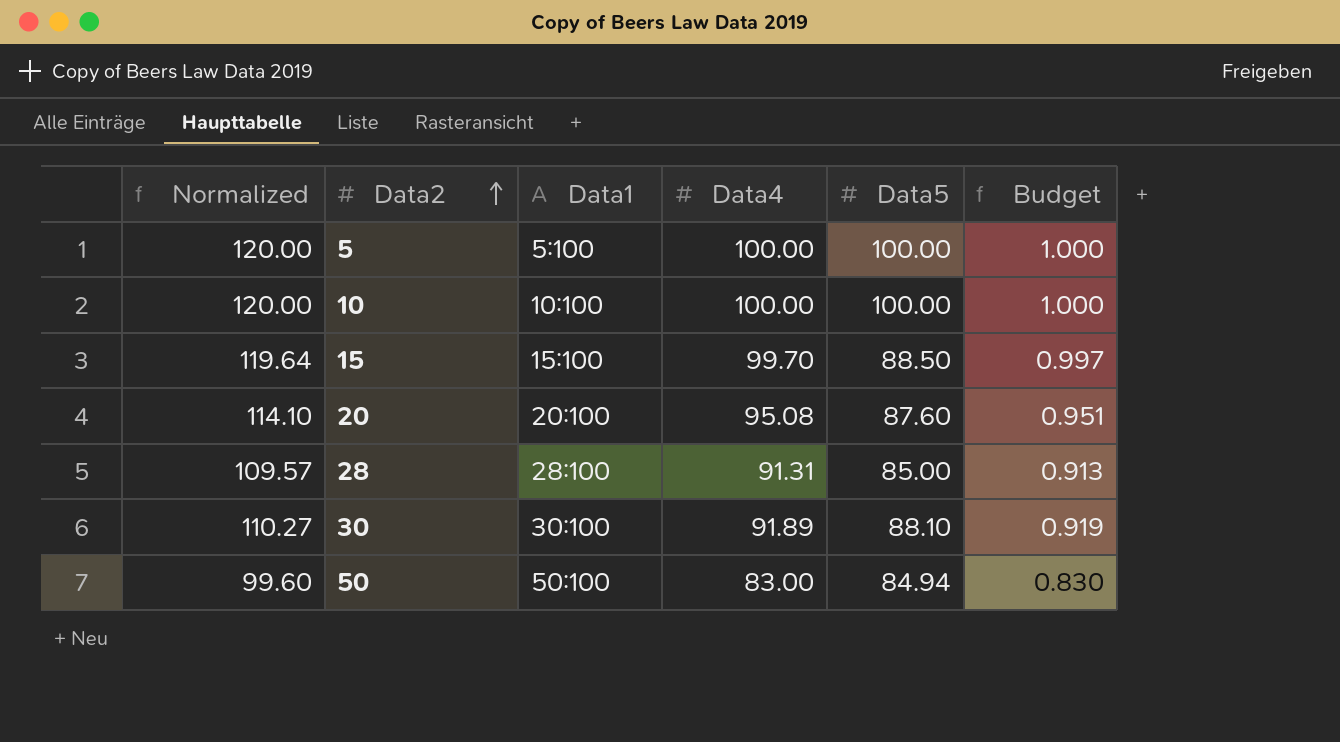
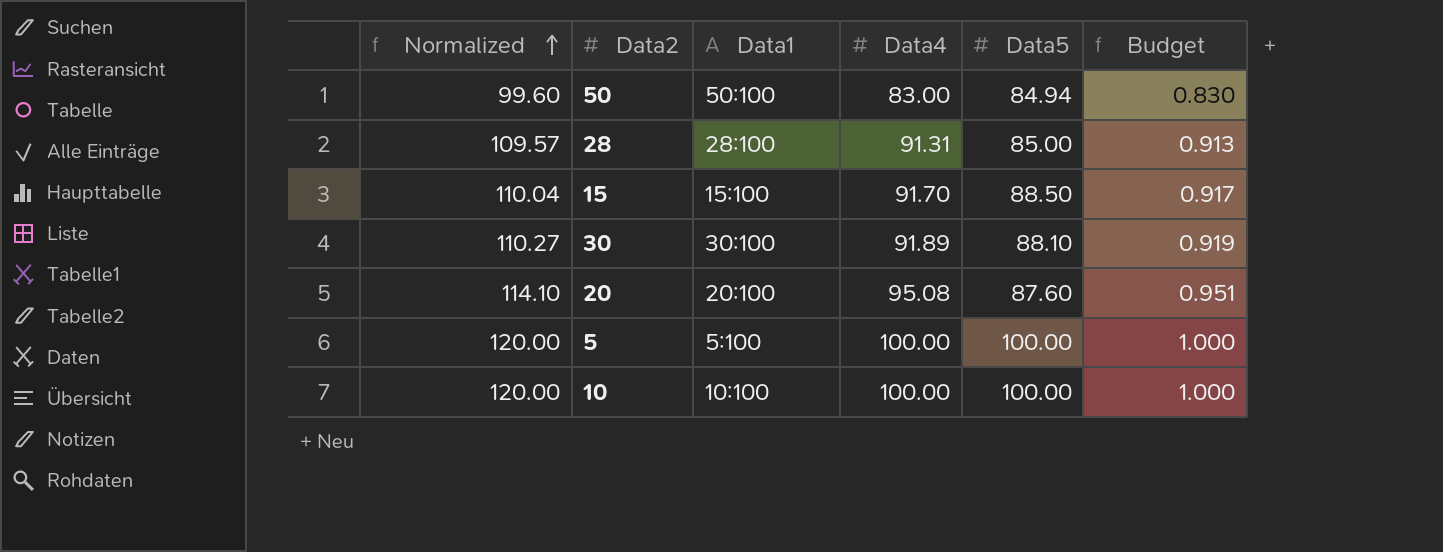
row order: Data2 ascending -> Normalized ascending
15 | Normalized: 119.64 -> 110.04
15 | Data4: 99.70 -> 91.70
15 | Budget: 0.997 -> 0.917

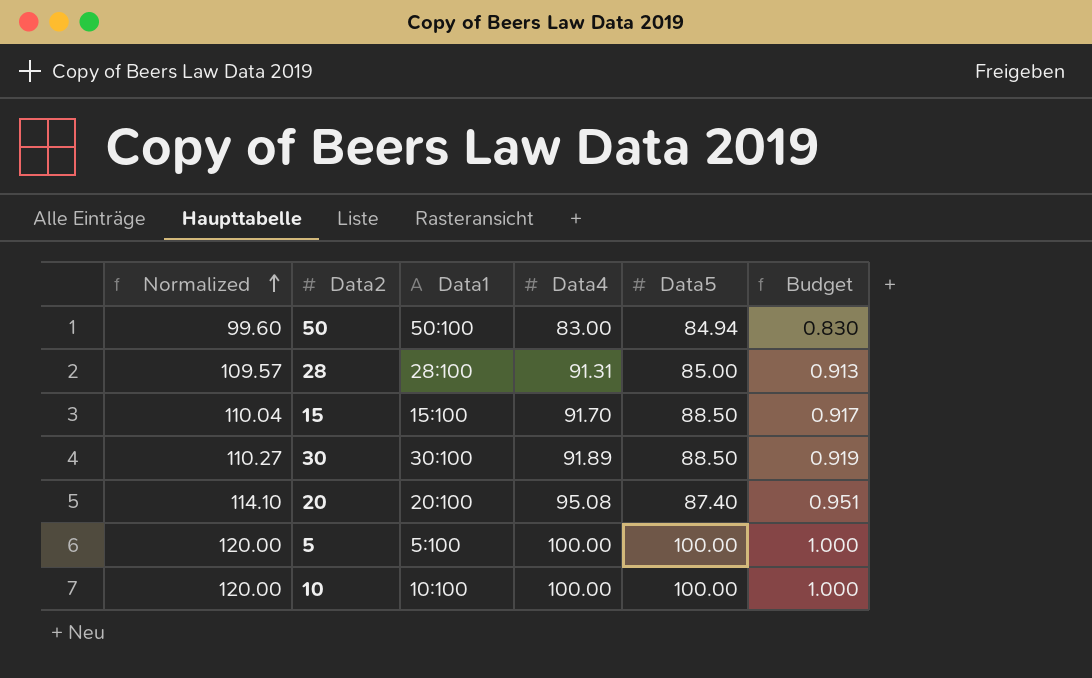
30 | Data5: 88.10 -> 88.50
20 | Data5: 87.60 -> 87.40

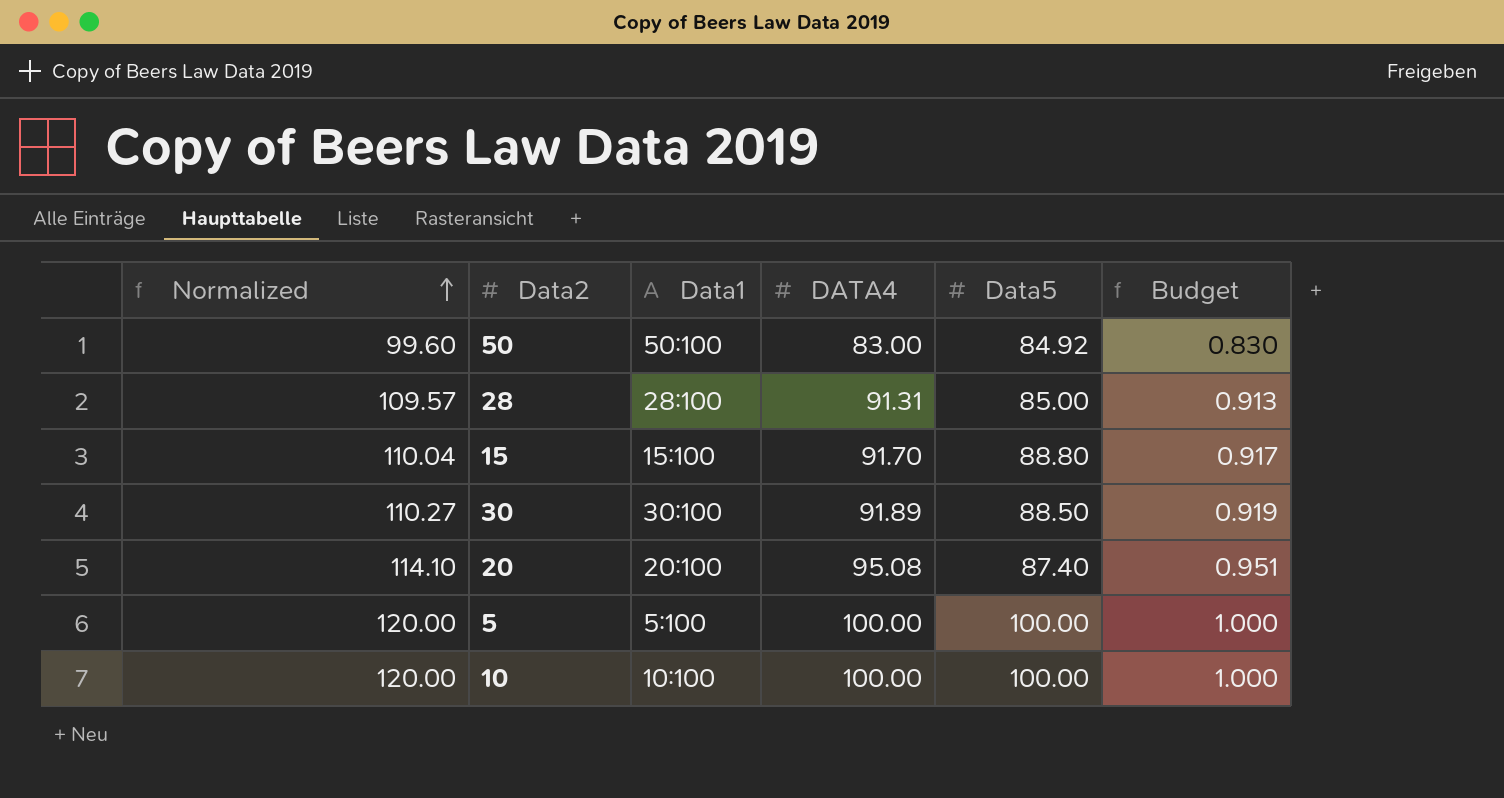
column name: Data4 -> DATA4
50 | Data5: 84.94 -> 84.92
15 | Data5: 88.50 -> 88.80

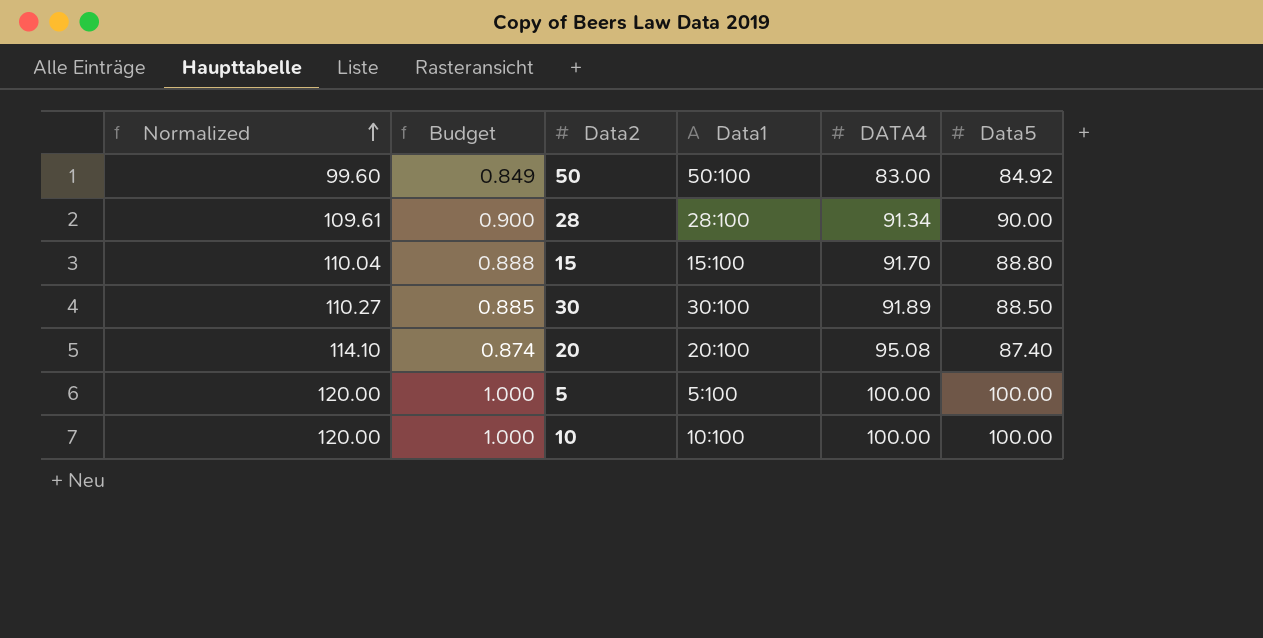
column Budget | formula: [DATA4] * 0.01 -> [Data5] * 0.01
column Budget | position: 6 -> 2
28 | Normalized: 109.57 -> 109.61
28 | DATA4: 91.31 -> 91.34
28 | Data5: 85.00 -> 90.00

